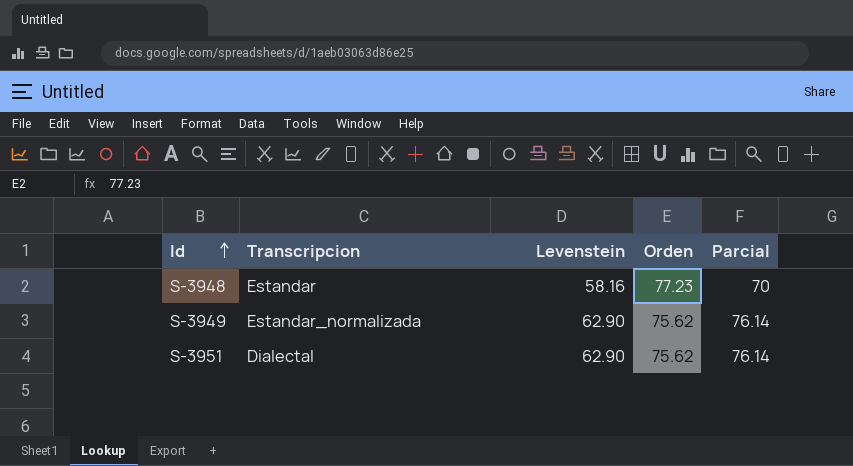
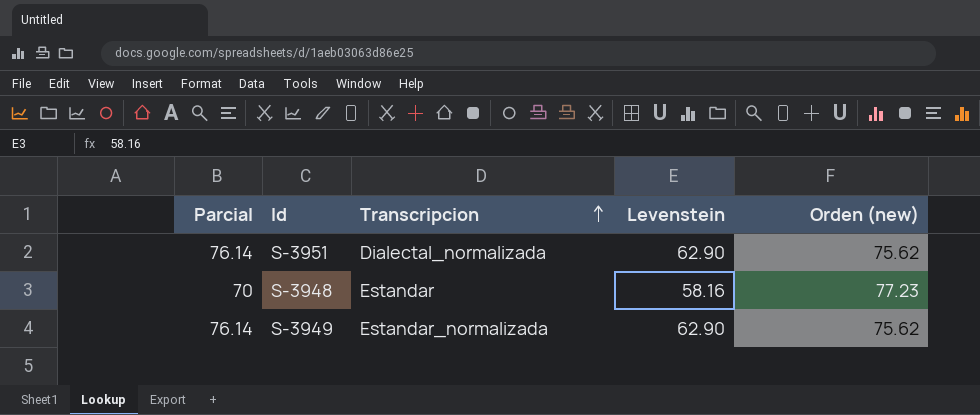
row order: Id ascending -> Transcripcion ascending
column Parcial | position: 5 -> 1
column name: Orden -> Orden (new)
S-3951 | Transcripcion: Dialectal -> Dialectal_normalizada

